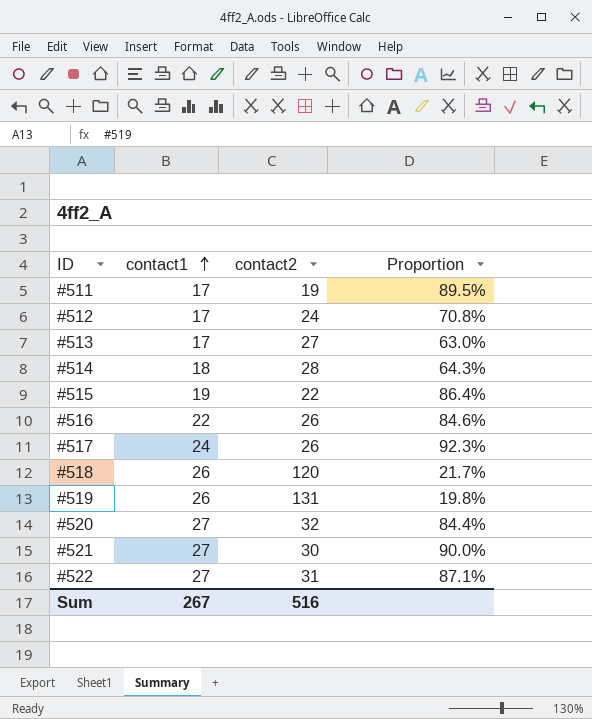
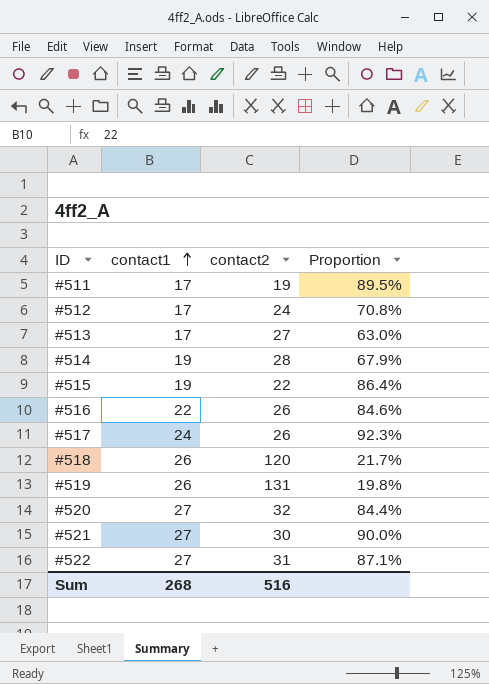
#514 | contact1: 18 -> 19
#514 | Proportion: 64.3% -> 67.9%
Sum | contact1: 267 -> 268

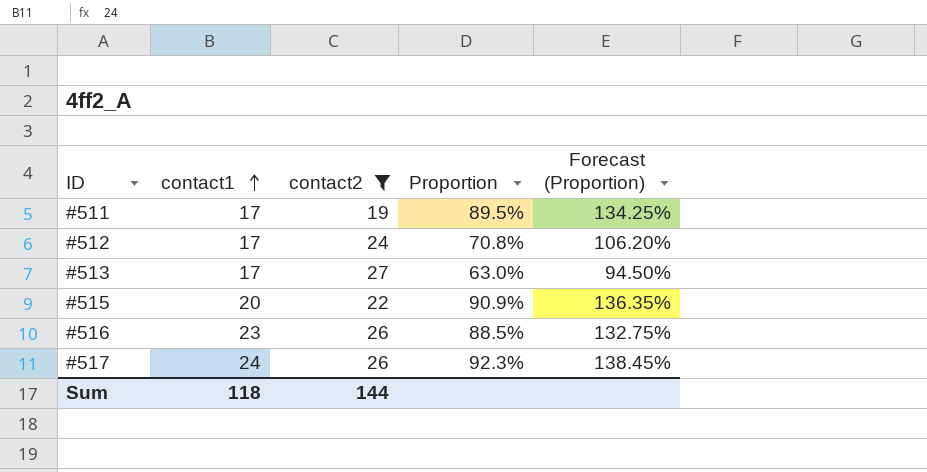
filter: none -> contact2 <= 27
column Forecast (Proportion) | formula: none -> [Proportion] * 1.5
#515 | contact1: 19 -> 20
#515 | Proportion: 86.4% -> 90.9%
#516 | contact1: 22 -> 23
#516 | Proportion: 84.6% -> 88.5%
Sum | contact1: 268 -> 118
Sum | contact2: 516 -> 144

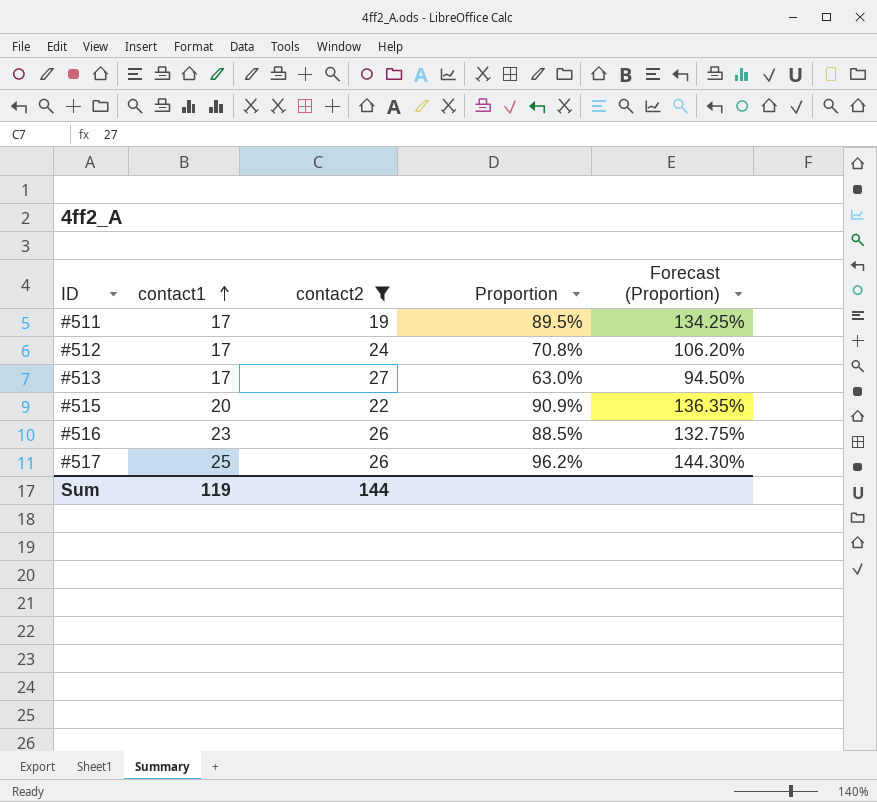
#517 | contact1: 24 -> 25
#517 | Proportion: 92.3% -> 96.2%
#517 | Forecast (Proportion): 138.45% -> 144.30%
Sum | contact1: 118 -> 119

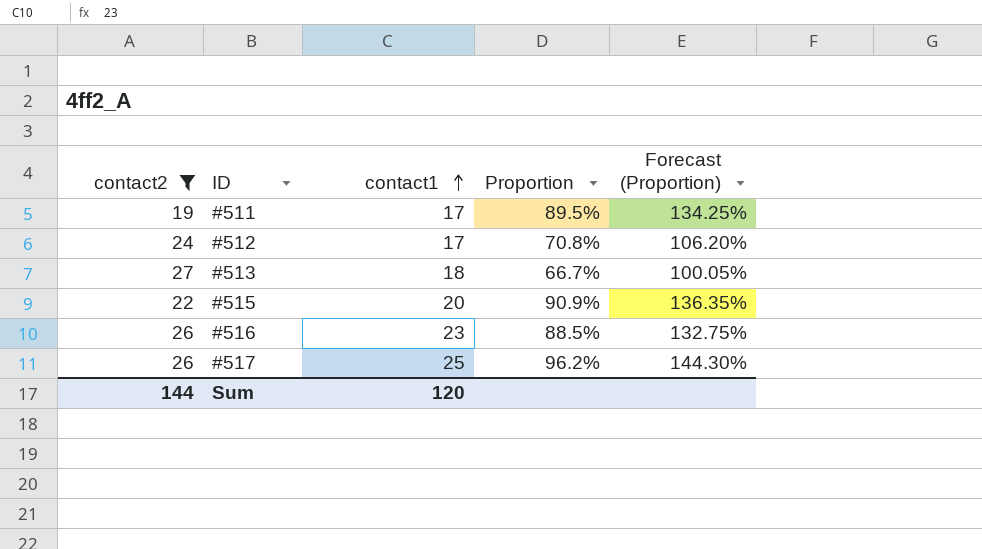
column contact2 | position: 3 -> 1
#513 | contact1: 17 -> 18
#513 | Proportion: 63.0% -> 66.7%
#513 | Forecast (Proportion): 94.50% -> 100.05%
Sum | contact1: 119 -> 120

